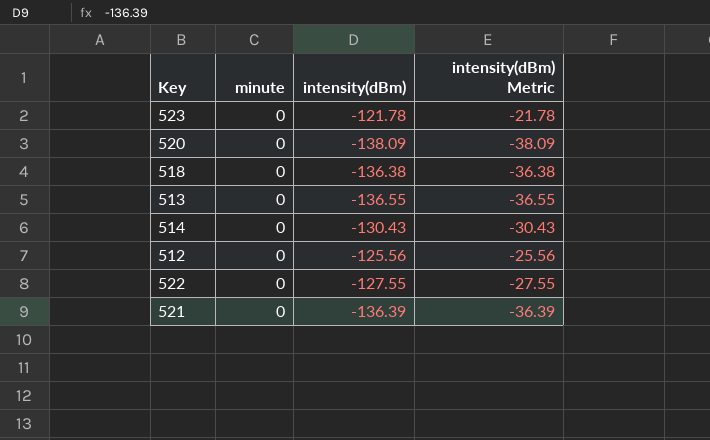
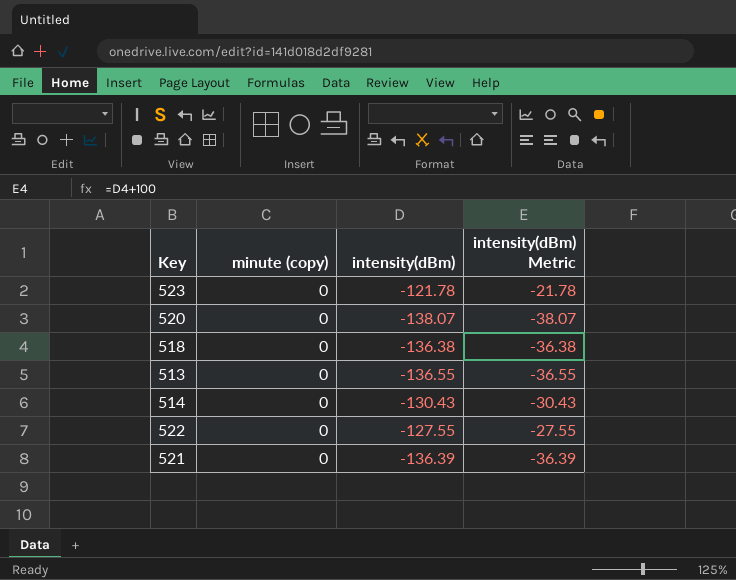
column name: minute -> minute (copy)
row 512: 0 | -125.56 | -25.56 -> none
520 | intensity(dBm): -138.09 -> -138.07
520 | intensity(dBm) Metric: -38.09 -> -38.07

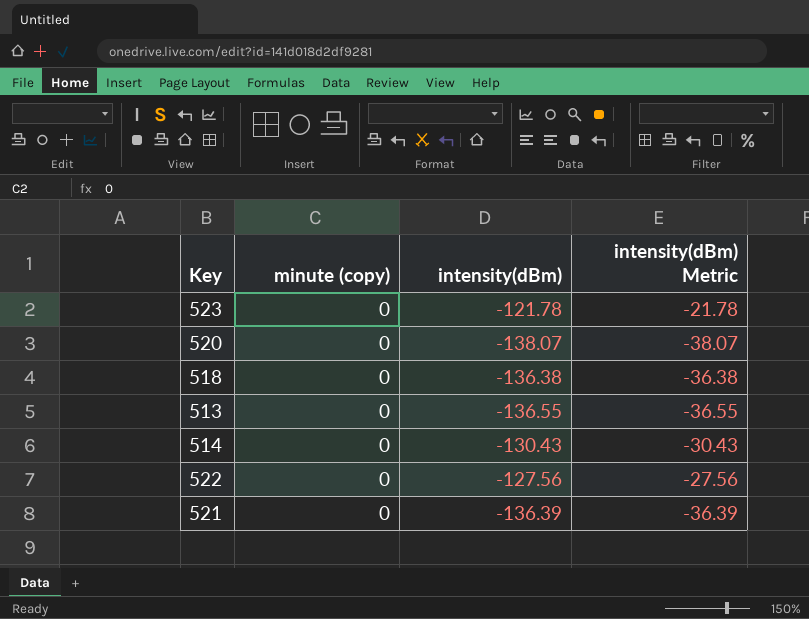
522 | intensity(dBm): -127.55 -> -127.56
522 | intensity(dBm) Metric: -27.55 -> -27.56

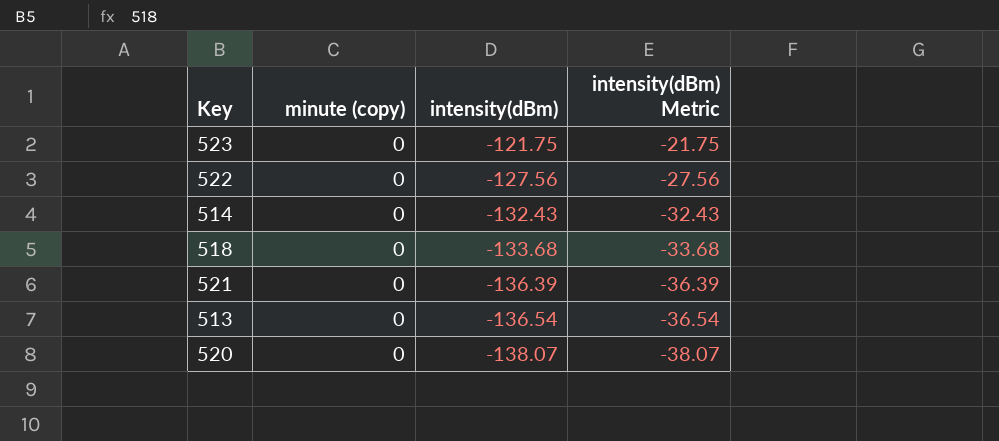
row order: none -> intensity(dBm) descending
523 | intensity(dBm): -121.78 -> -121.75
523 | intensity(dBm) Metric: -21.78 -> -21.75
514 | intensity(dBm): -130.43 -> -132.43
514 | intensity(dBm) Metric: -30.43 -> -32.43
518 | intensity(dBm): -136.38 -> -133.68
518 | intensity(dBm) Metric: -36.38 -> -33.68
513 | intensity(dBm): -136.55 -> -136.54
513 | intensity(dBm) Metric: -36.55 -> -36.54

